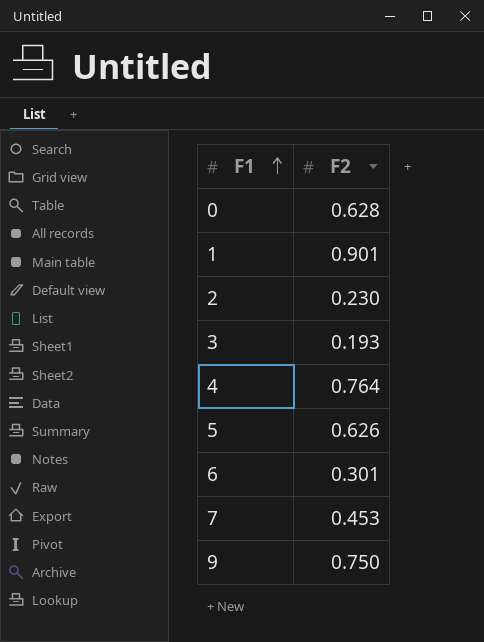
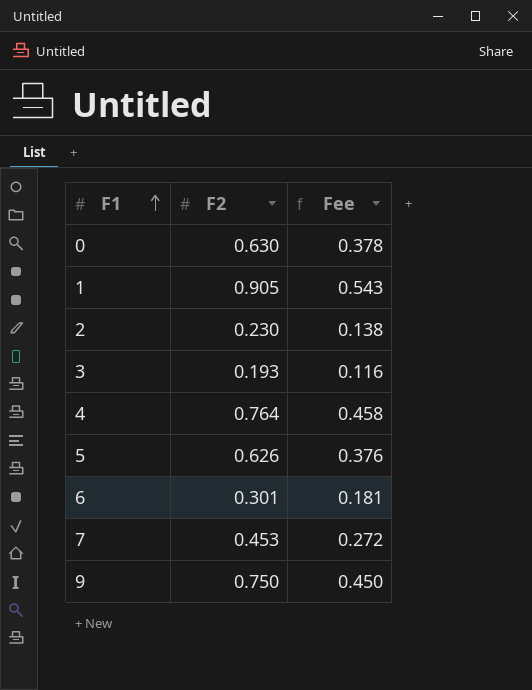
column Fee | formula: none -> [F2] * 0.6
0 | F2: 0.628 -> 0.630
1 | F2: 0.901 -> 0.905

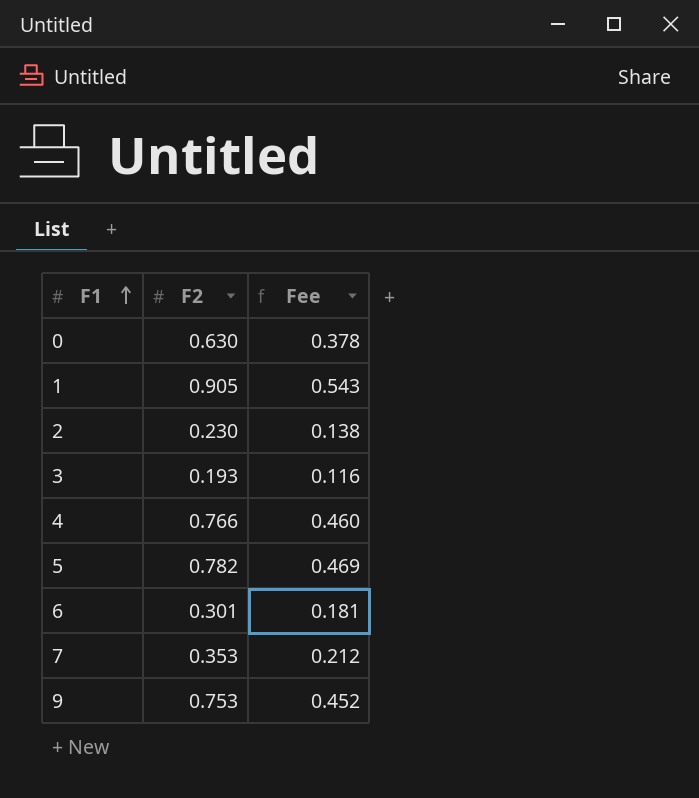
4 | F2: 0.764 -> 0.766
4 | Fee: 0.458 -> 0.460
5 | F2: 0.626 -> 0.782
5 | Fee: 0.376 -> 0.469
7 | F2: 0.453 -> 0.353
7 | Fee: 0.272 -> 0.212
9 | F2: 0.750 -> 0.753
9 | Fee: 0.450 -> 0.452

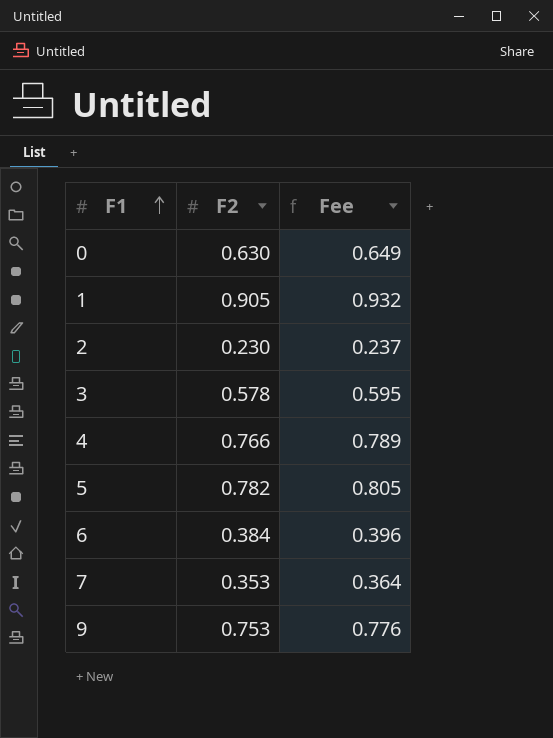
column Fee | formula: [F2] * 0.6 -> [F2] * 1.03
3 | F2: 0.193 -> 0.578
6 | F2: 0.301 -> 0.384

